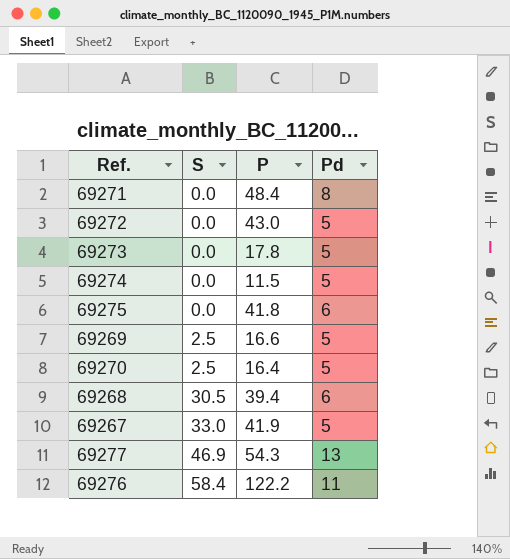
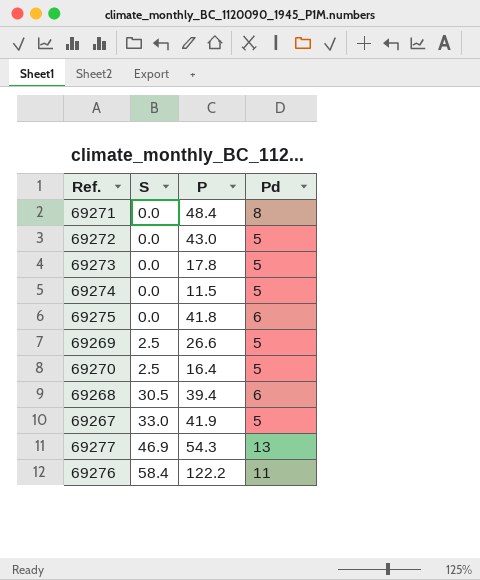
69269 | P: 16.6 -> 26.6

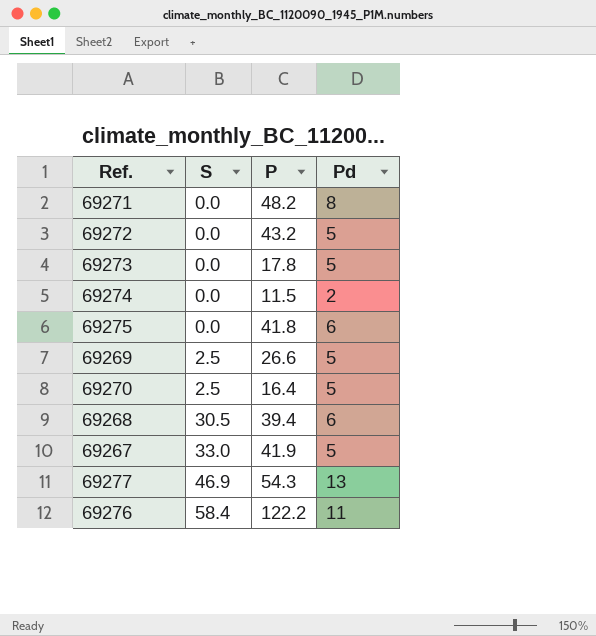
69271 | P: 48.4 -> 48.2
69272 | P: 43.0 -> 43.2
69274 | Pd: 5 -> 2

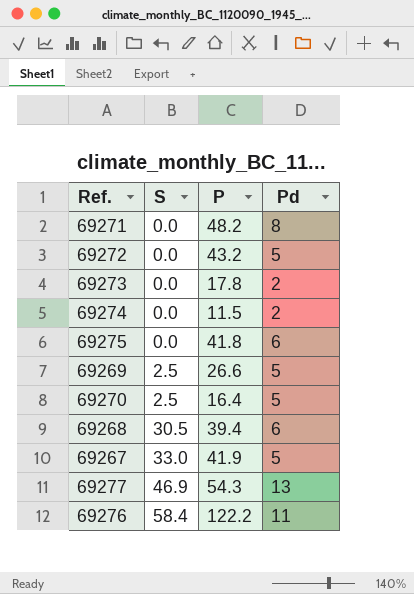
69273 | Pd: 5 -> 2

